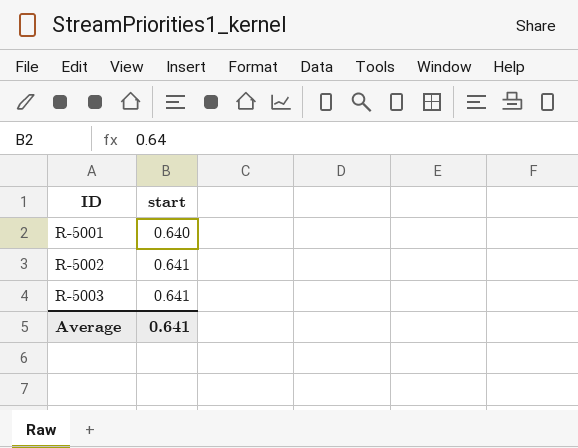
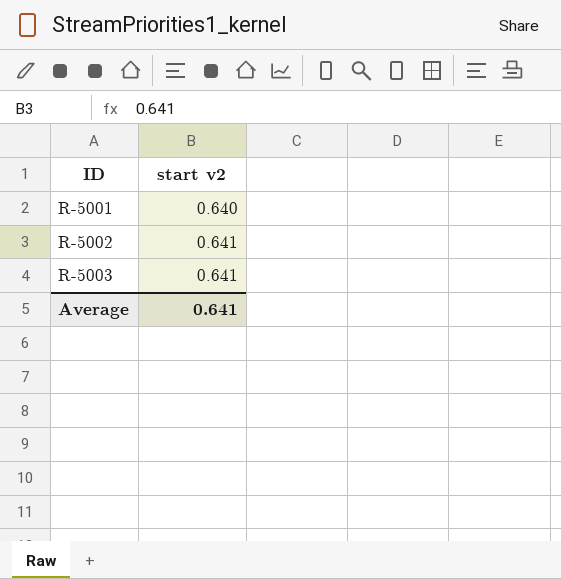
column name: start -> start v2

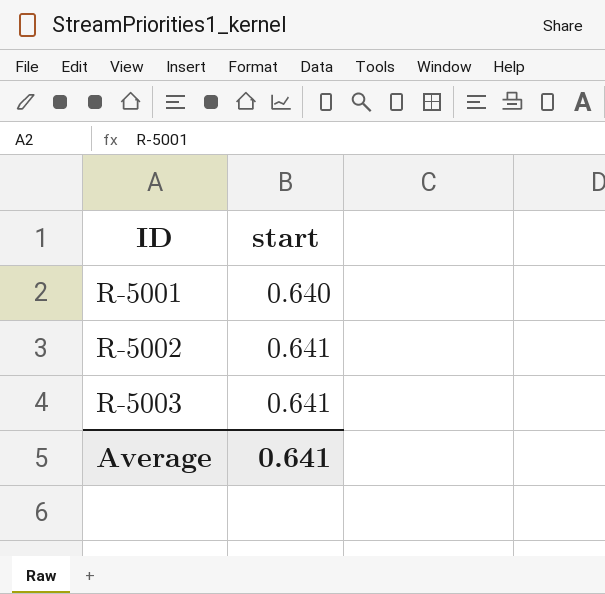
column name: start v2 -> start

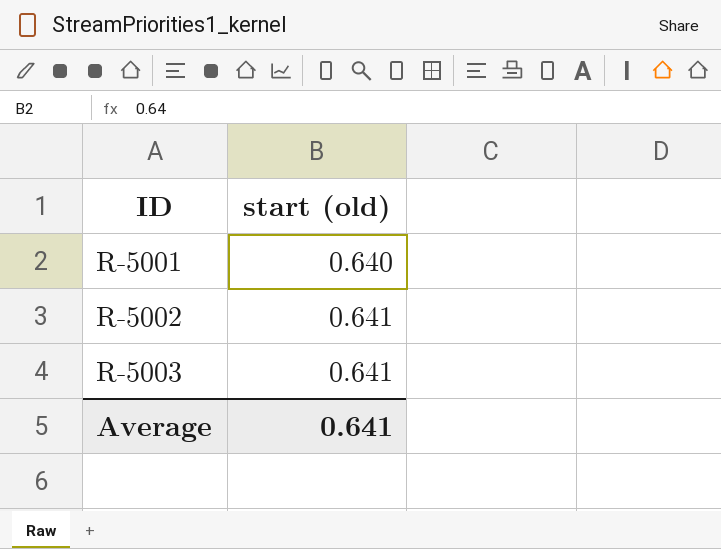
column name: start -> start (old)

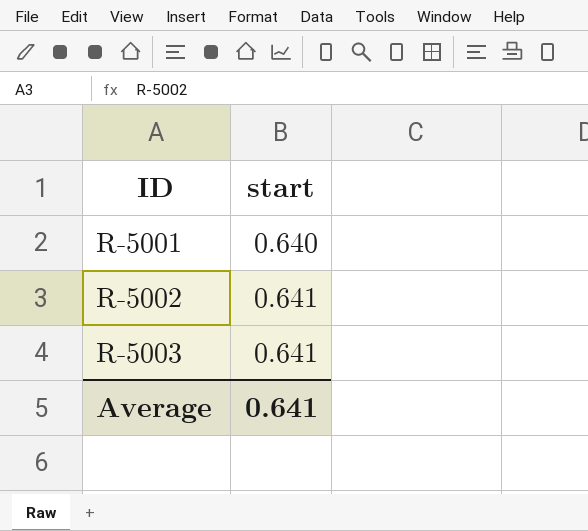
column name: start (old) -> start

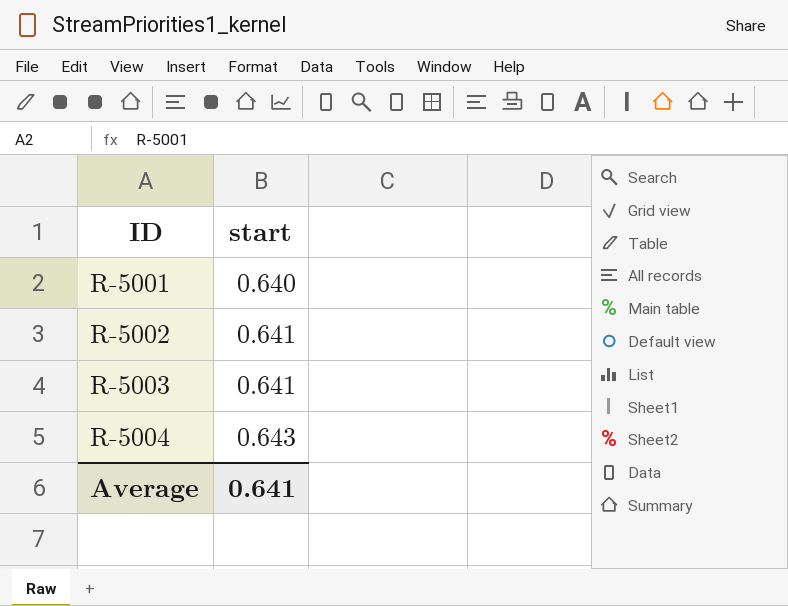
row R-5004: none -> 0.643

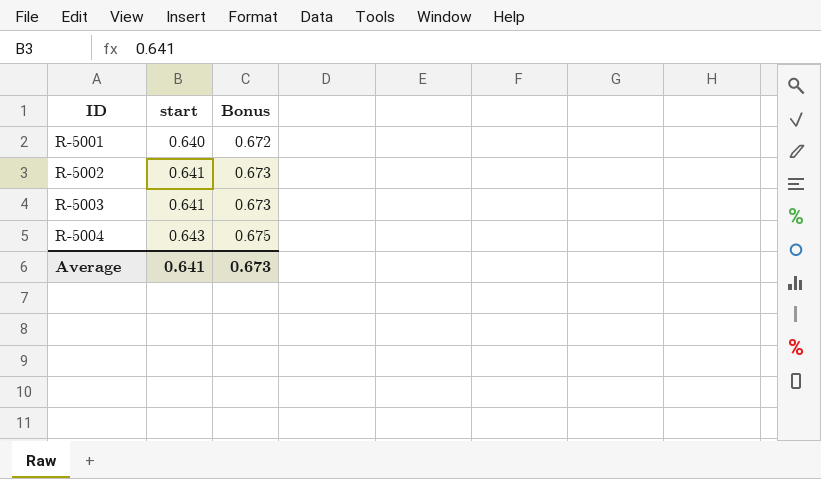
column Bonus | formula: none -> [start] * 1.05

